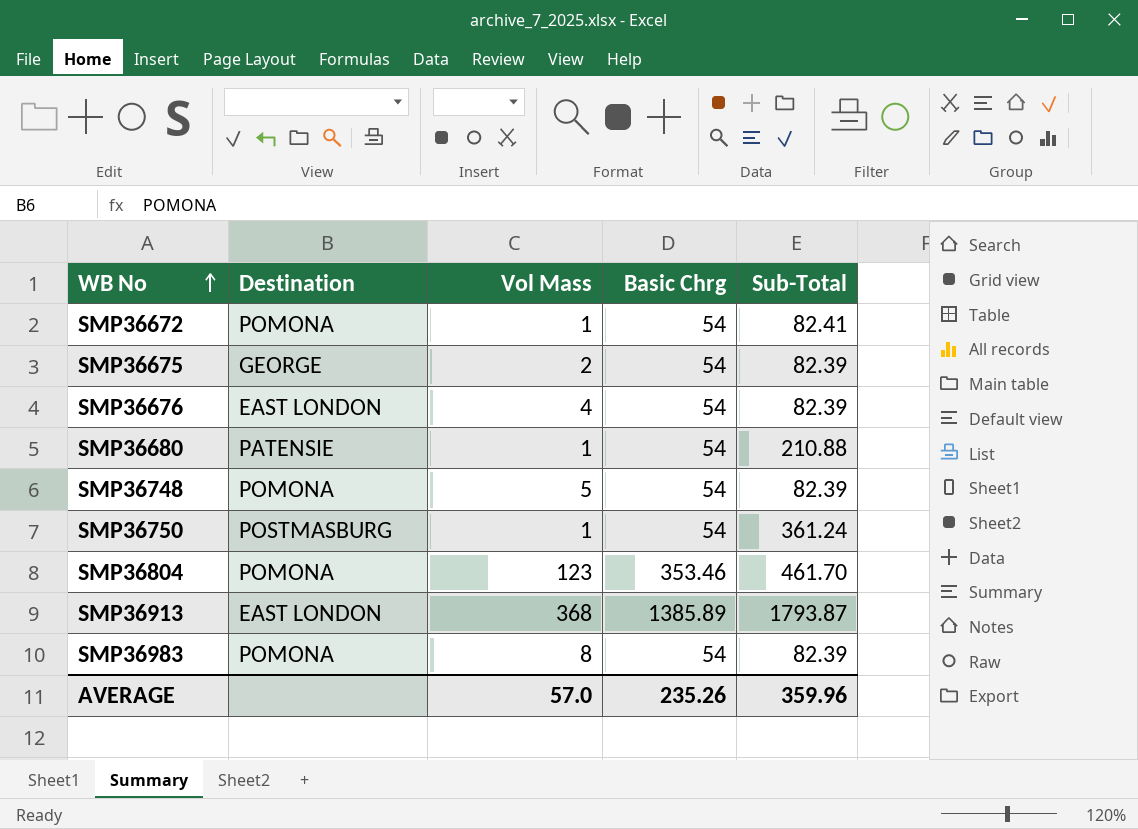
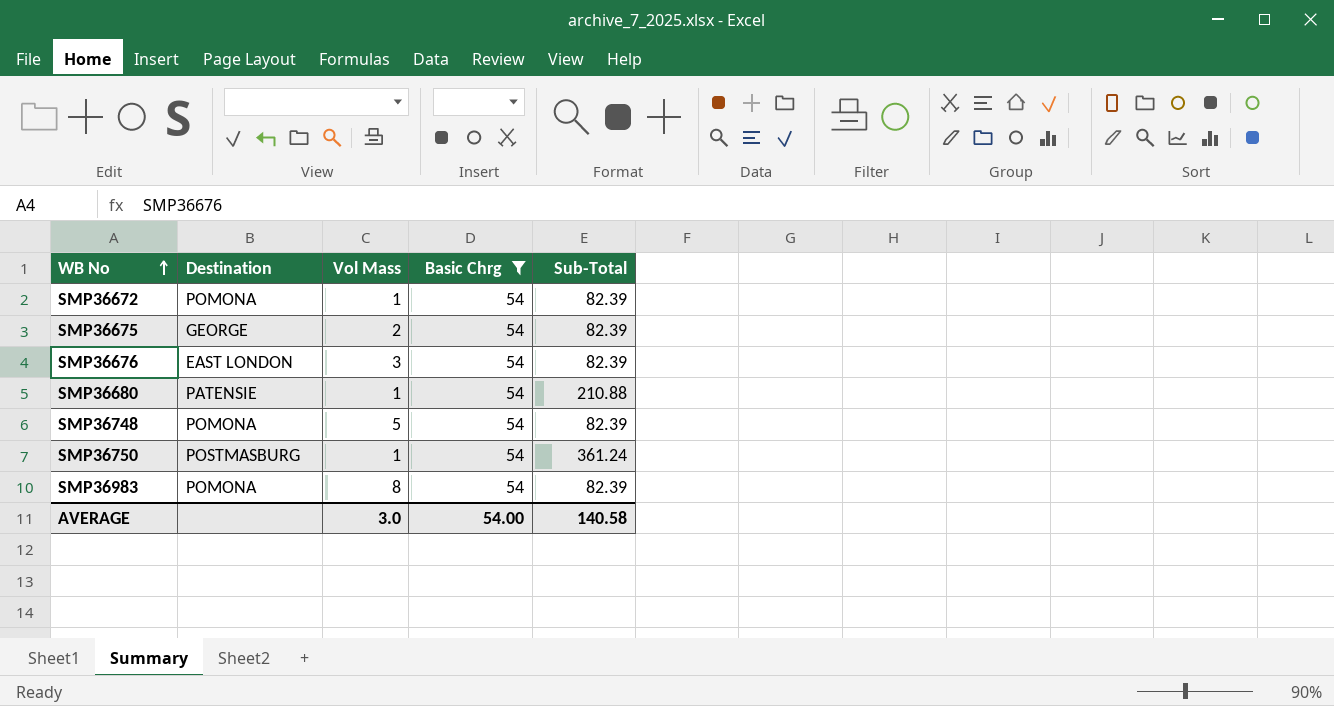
filter: none -> Basic Chrg = 54
SMP36672 | Sub-Total: 82.41 -> 82.39
SMP36676 | Vol Mass: 4 -> 3
AVERAGE | Vol Mass: 57.0 -> 3.0
AVERAGE | Basic Chrg: 235.26 -> 54.00
AVERAGE | Sub-Total: 359.96 -> 140.58

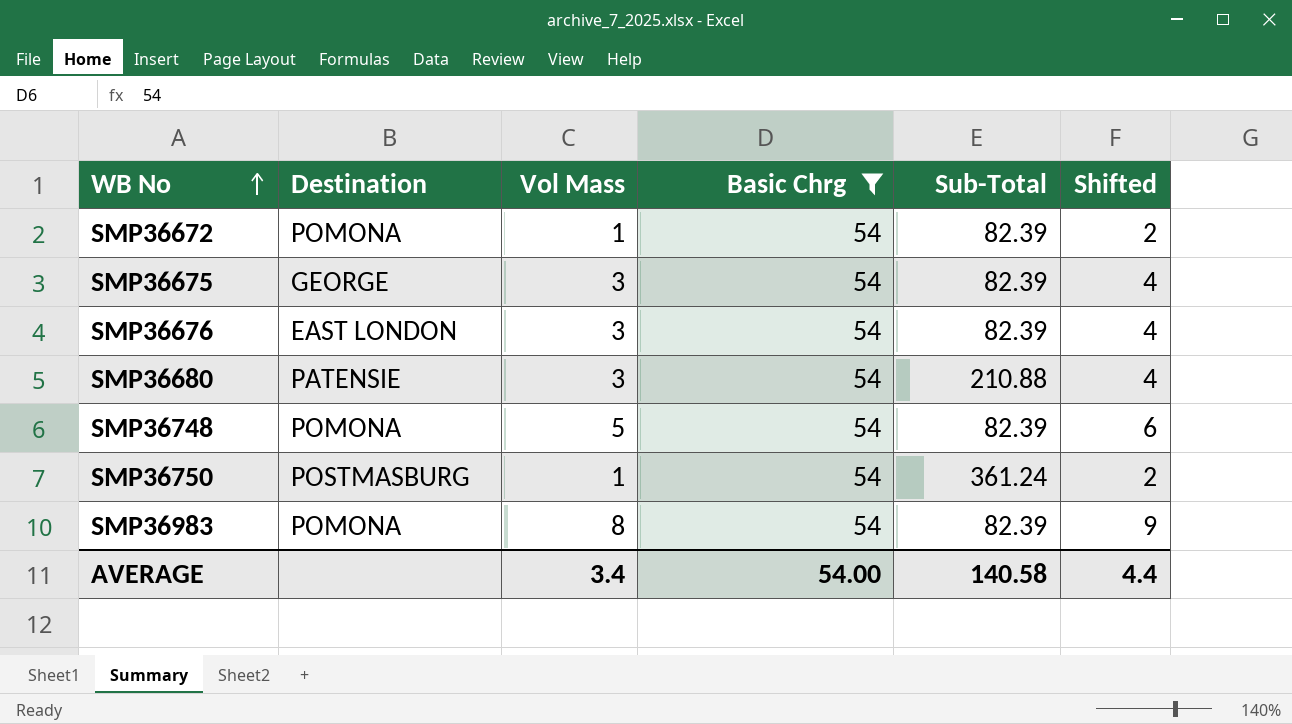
column Shifted | formula: none -> [Vol Mass] + 1
SMP36675 | Vol Mass: 2 -> 3
SMP36680 | Vol Mass: 1 -> 3
AVERAGE | Vol Mass: 3.0 -> 3.4

